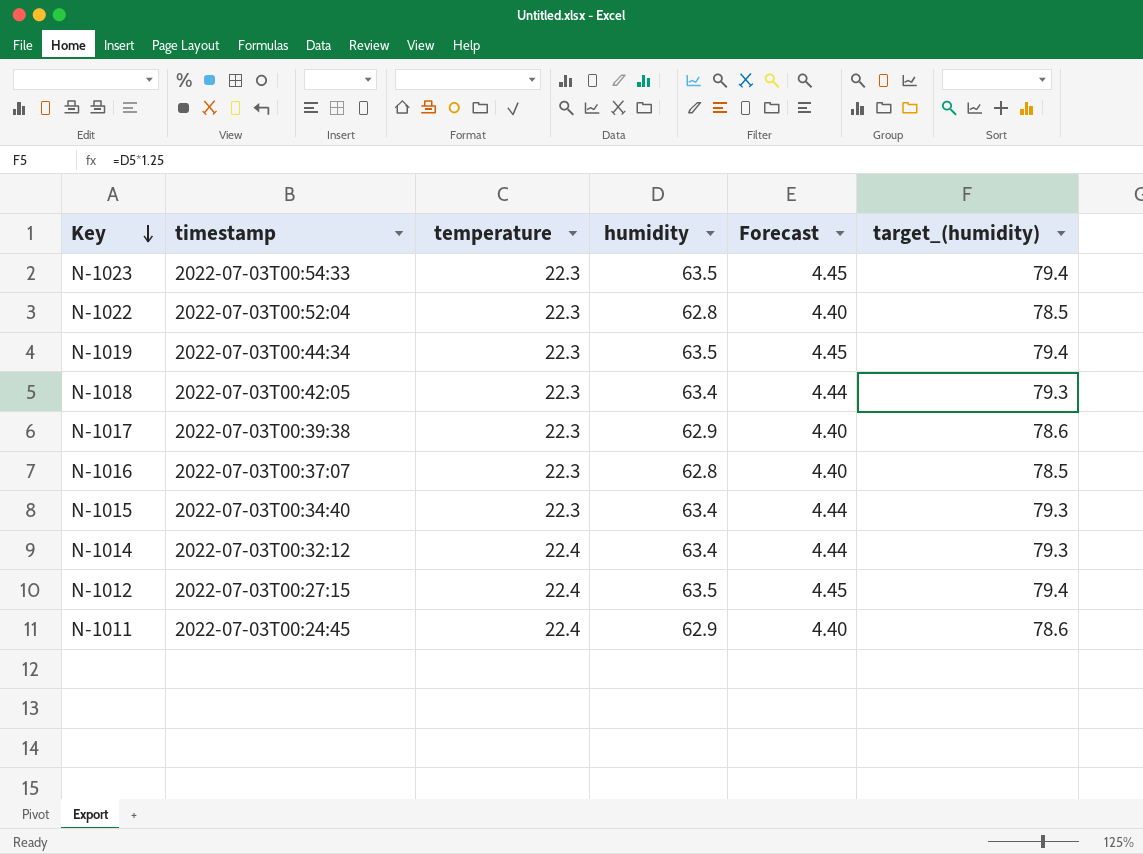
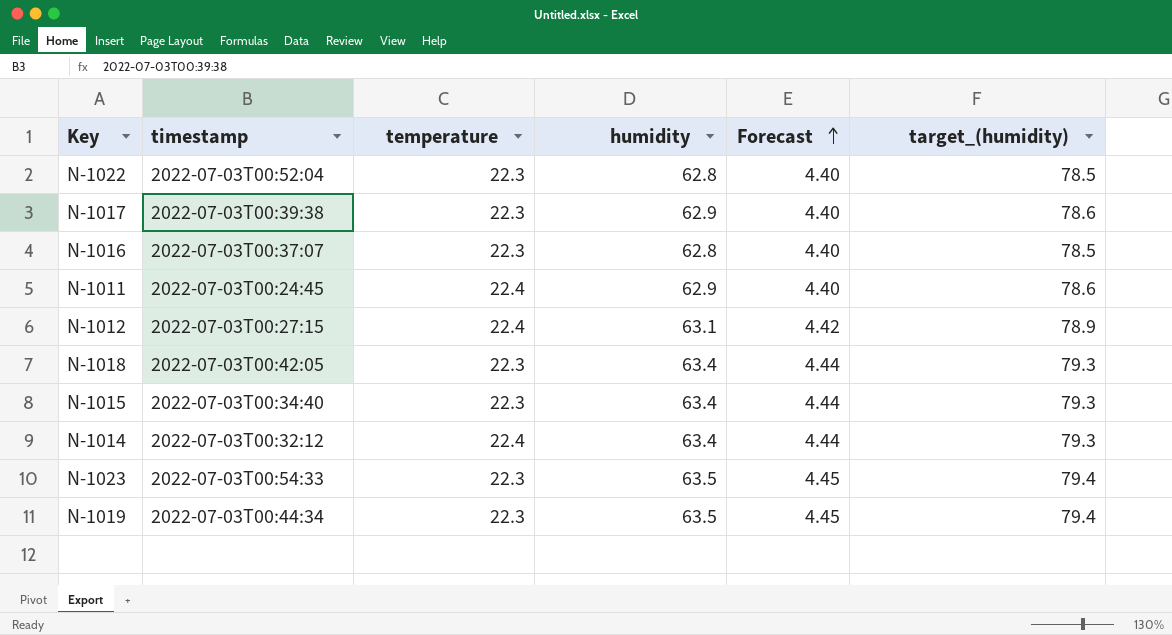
row order: Key descending -> Forecast ascending
N-1012 | humidity: 63.5 -> 63.1
N-1012 | Forecast: 4.45 -> 4.42
N-1012 | target_(humidity): 79.4 -> 78.9

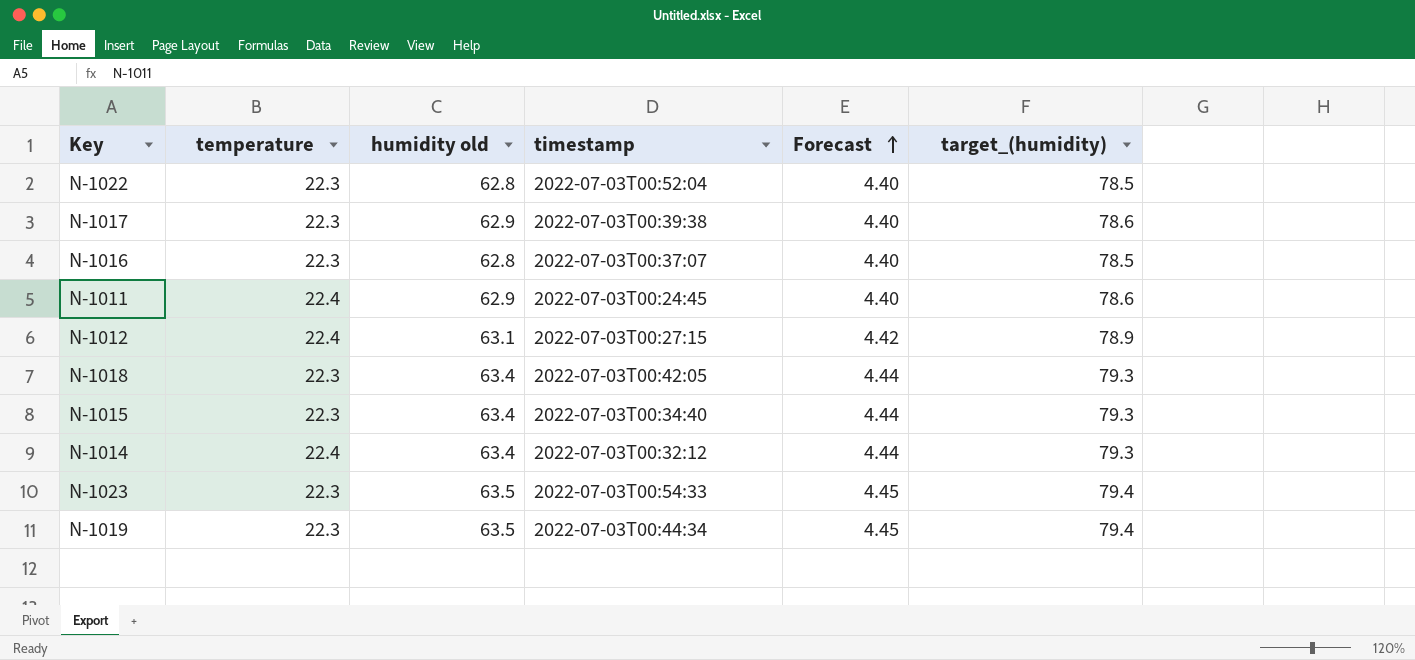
column name: humidity -> humidity old
column timestamp | position: 2 -> 4

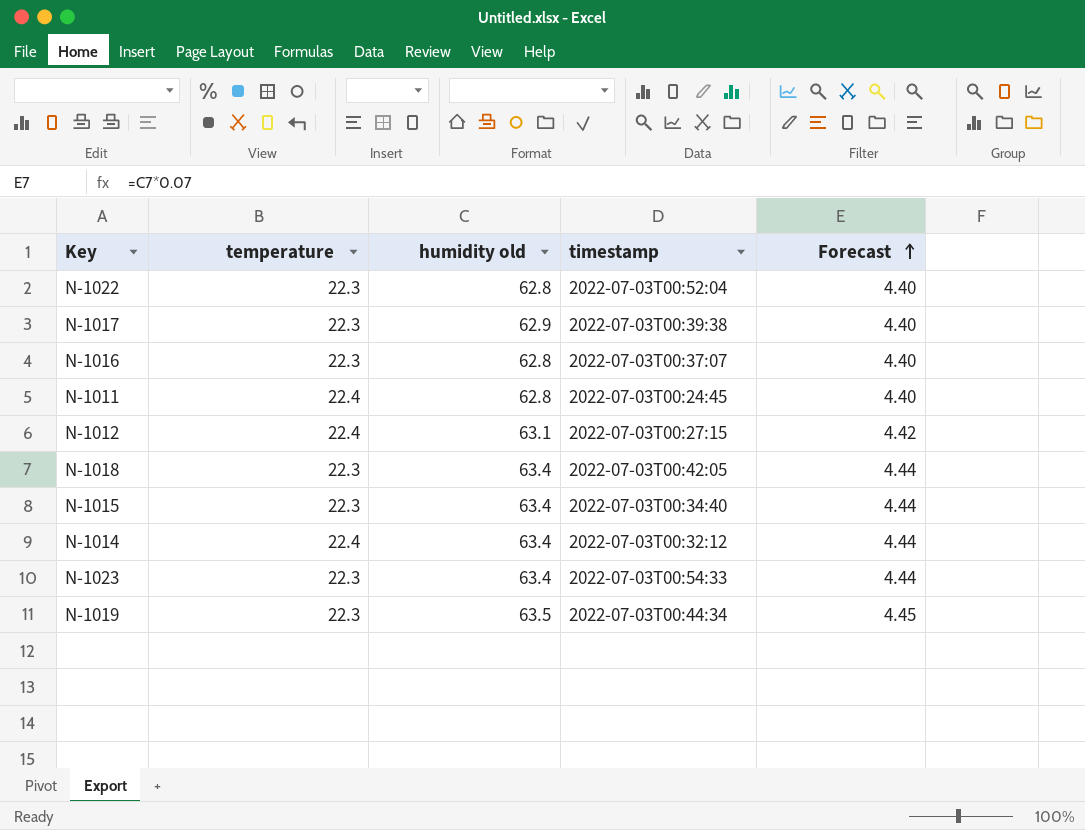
column target_(humidity) | formula: [humidity old] * 1.25 -> none
N-1011 | humidity old: 62.9 -> 62.8
N-1023 | humidity old: 63.5 -> 63.4
N-1023 | Forecast: 4.45 -> 4.44

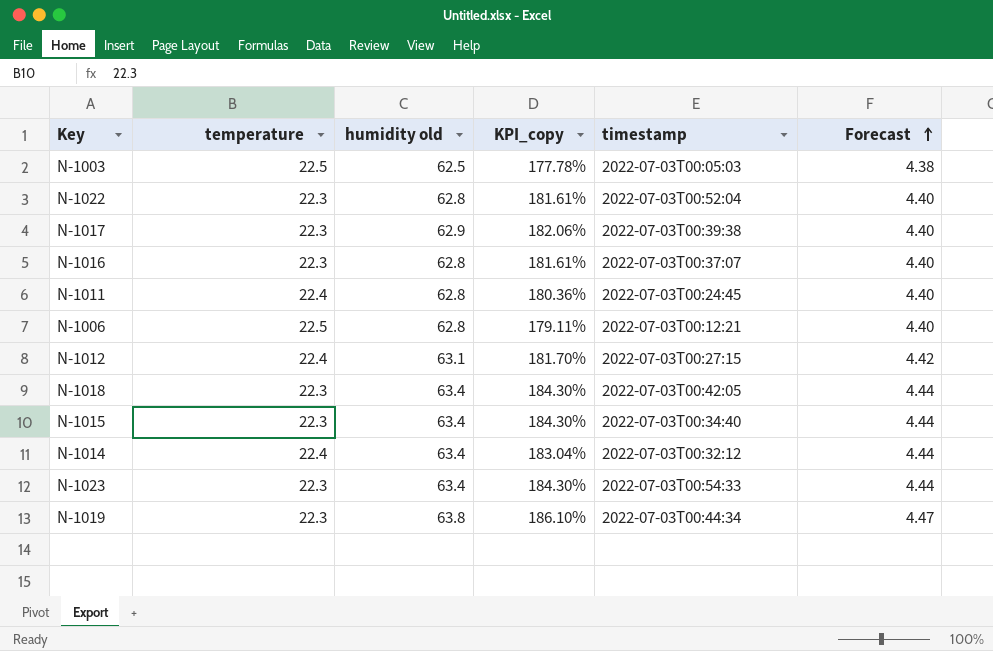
column KPI_copy | formula: none -> ([humidity old] - [temperature]) / [temperature]
row N-1003: none -> 22.5 | 62.5 | 177.78% | 2022-07-03T00:05:03 | 4.38
row N-1006: none -> 22.5 | 62.8 | 179.11% | 2022-07-03T00:12:21 | 4.40
N-1019 | humidity old: 63.5 -> 63.8
N-1019 | Forecast: 4.45 -> 4.47

